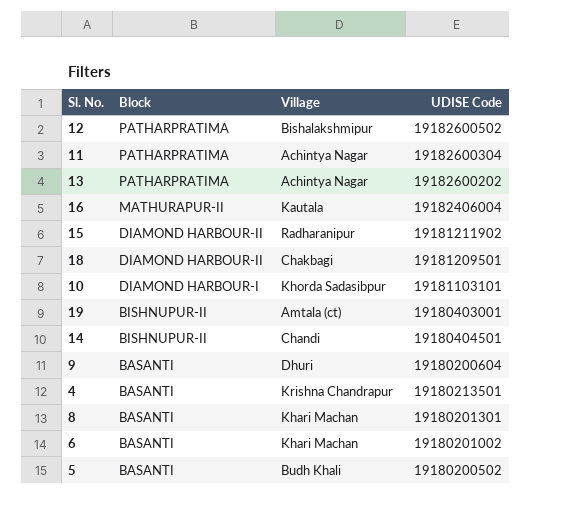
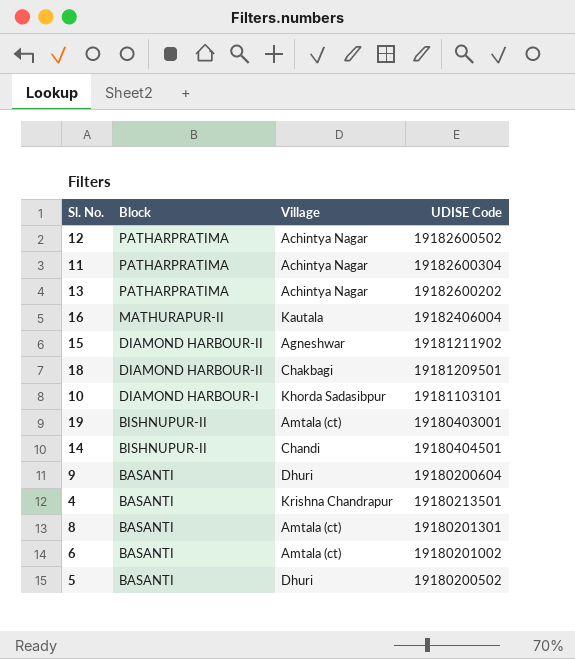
12 | Village: Bishalakshmipur -> Achintya Nagar
15 | Village: Radharanipur -> Agneshwar
8 | Village: Khari Machan -> Amtala (ct)
6 | Village: Khari Machan -> Amtala (ct)
5 | Village: Budh Khali -> Dhuri

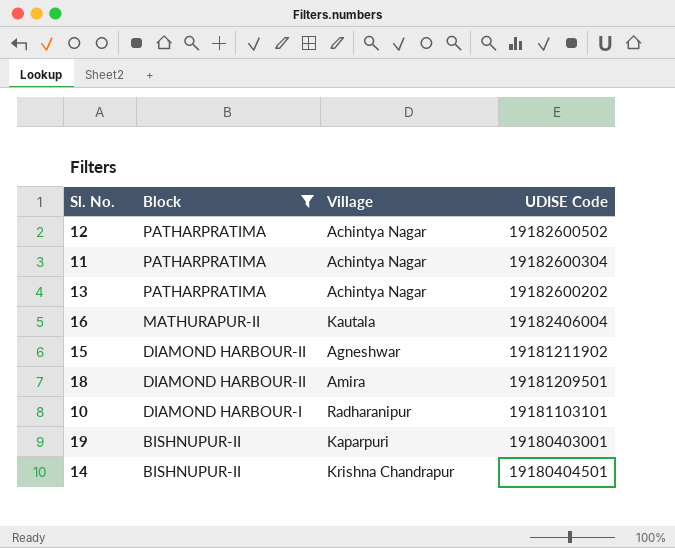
filter: none -> Block != BASANTI
18 | Village: Chakbagi -> Amira
10 | Village: Khorda Sadasibpur -> Radharanipur
19 | Village: Amtala (ct) -> Kaparpuri
14 | Village: Chandi -> Krishna Chandrapur

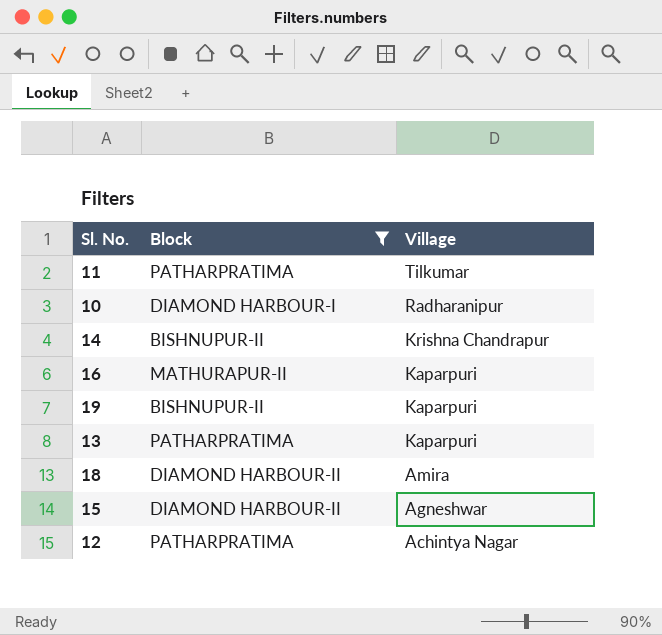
row order: Block descending -> Village descending
column UDISE Code | position: 4 -> none
11 | Village: Achintya Nagar -> Tilkumar
16 | Village: Kautala -> Kaparpuri
13 | Village: Achintya Nagar -> Kaparpuri

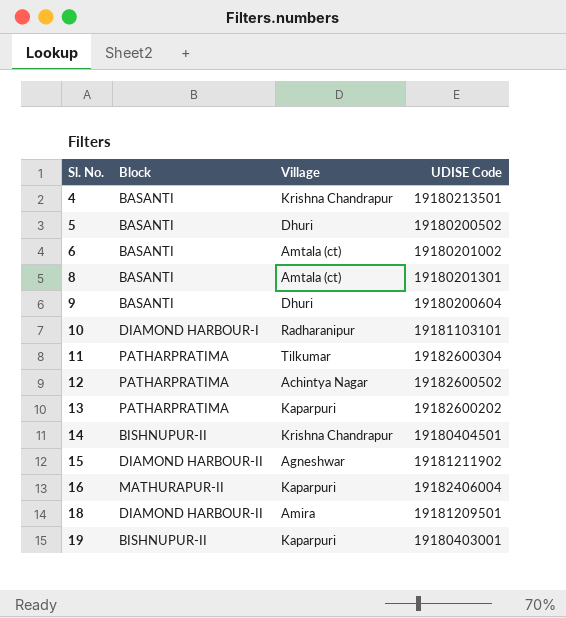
filter: Block != BASANTI -> none
row order: Village descending -> Sl. No. ascending
column UDISE Code | position: none -> 4

